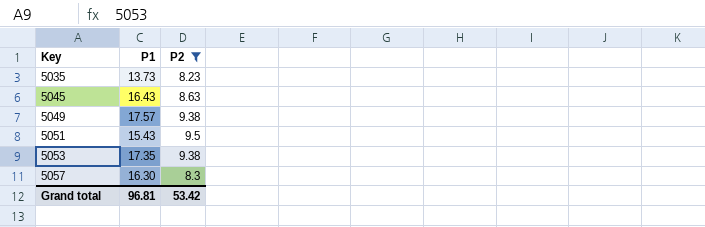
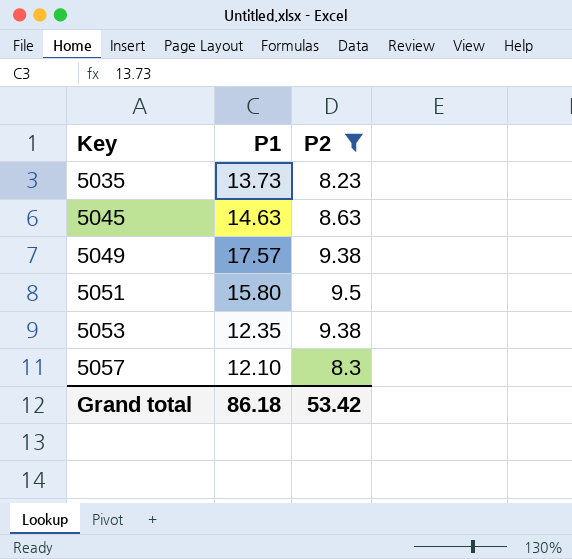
5045 | P1: 16.43 -> 14.63
5051 | P1: 15.43 -> 15.80
5053 | P1: 17.35 -> 12.35
5057 | P1: 16.30 -> 12.10
Grand total | P1: 96.81 -> 86.18

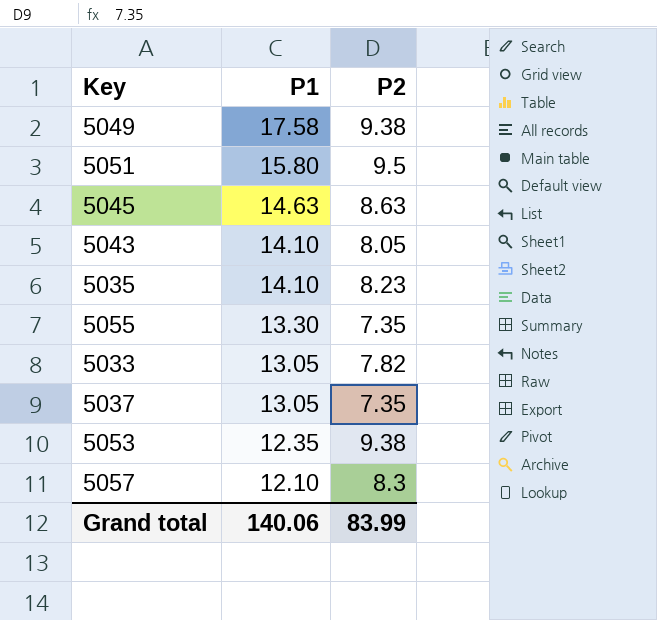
filter: P2 >= 8.23 -> none
row order: Key ascending -> P1 descending
5049 | P1: 17.57 -> 17.58
5035 | P1: 13.73 -> 14.10
Grand total | P1: 86.18 -> 140.06
Grand total | P2: 53.42 -> 83.99

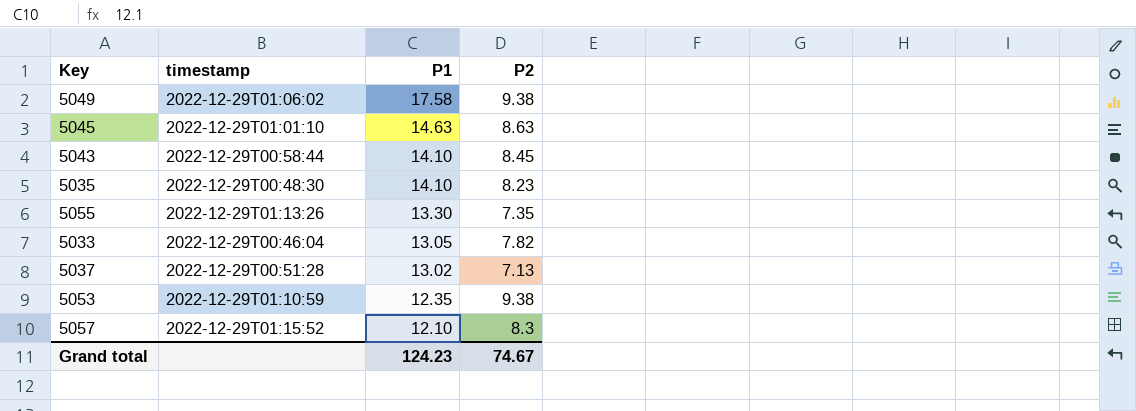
column timestamp | position: none -> 2
row 5051: 15.80 | 9.5 -> none
5043 | P2: 8.05 -> 8.45
5037 | P1: 13.05 -> 13.02
5037 | P2: 7.35 -> 7.13
Grand total | P1: 140.06 -> 124.23
Grand total | P2: 83.99 -> 74.67

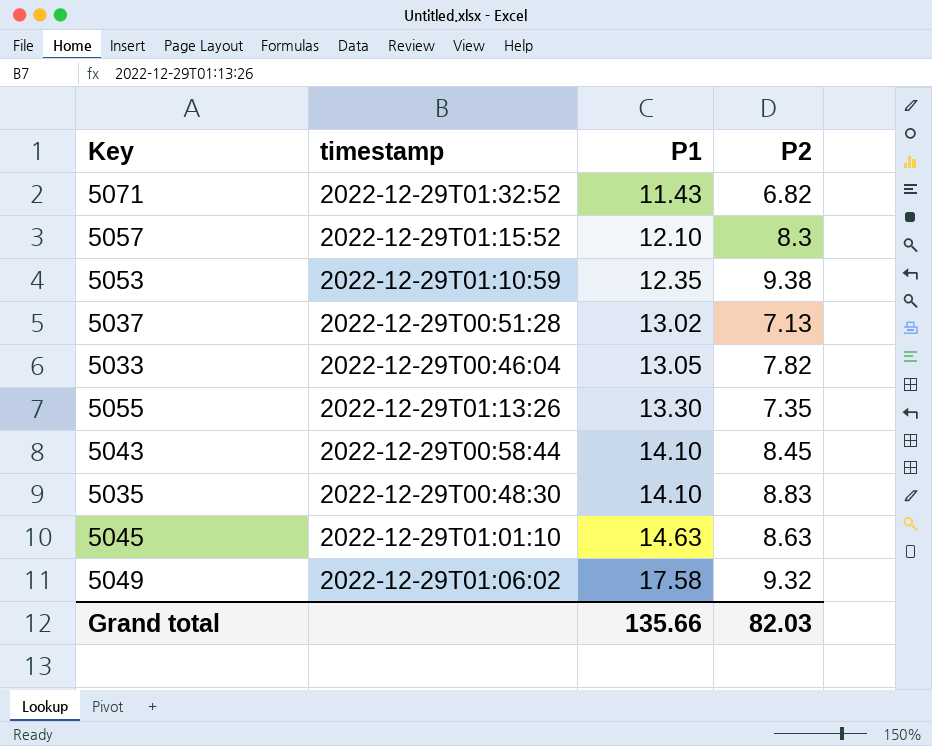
row order: P1 descending -> P1 ascending
row 5071: none -> 2022-12-29T01:32:52 | 11.43 | 6.82
5035 | P2: 8.23 -> 8.83
5049 | P2: 9.38 -> 9.32
Grand total | P1: 124.23 -> 135.66
Grand total | P2: 74.67 -> 82.03

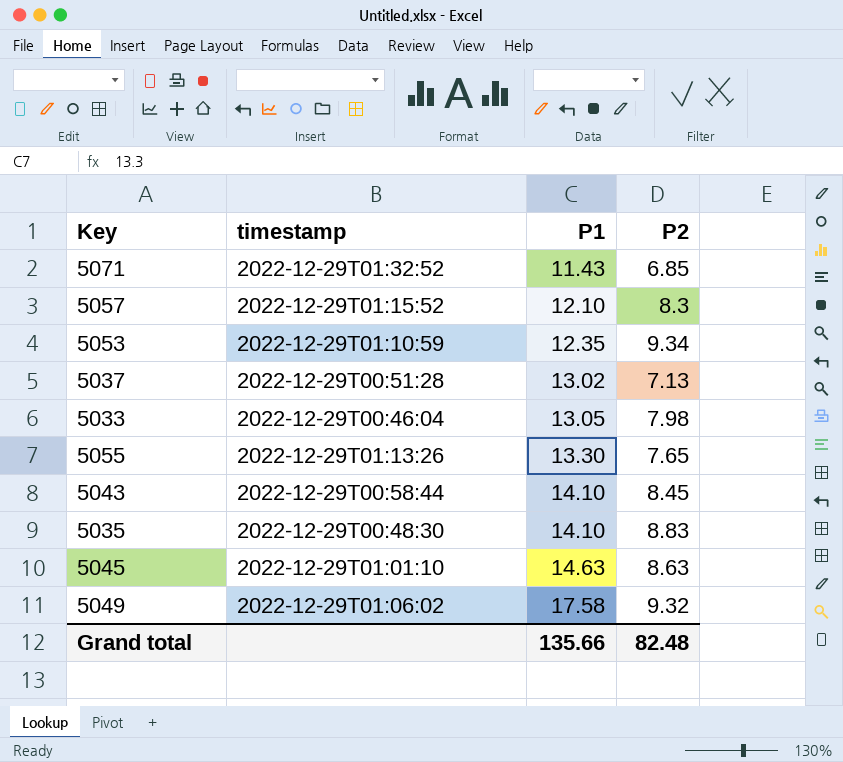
5071 | P2: 6.82 -> 6.85
5053 | P2: 9.38 -> 9.34
5033 | P2: 7.82 -> 7.98
5055 | P2: 7.35 -> 7.65
Grand total | P2: 82.03 -> 82.48

